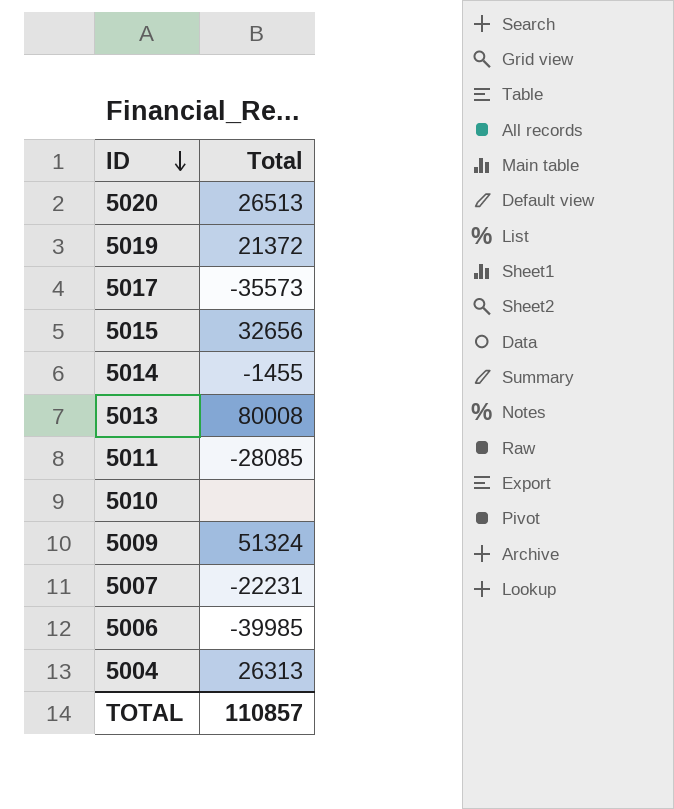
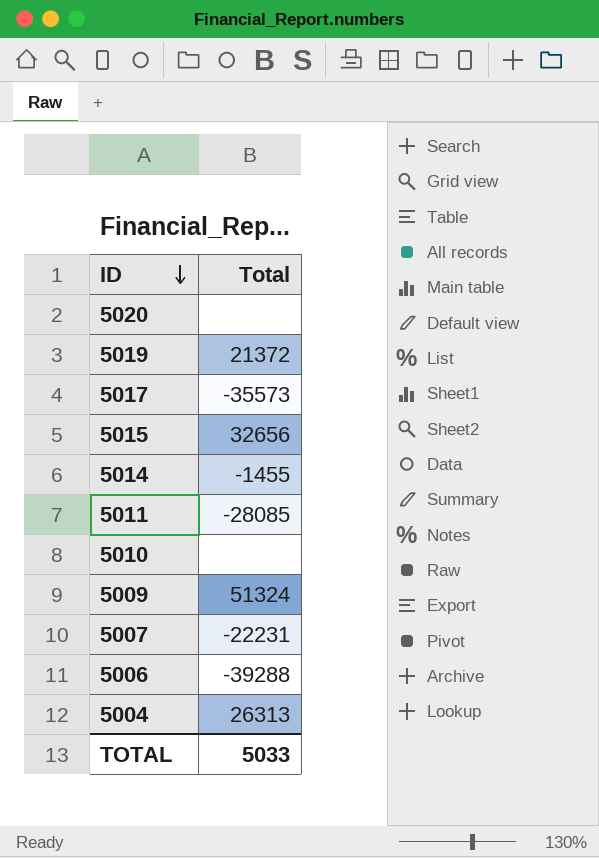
row 5013: 80008 -> none
5020 | Total: 26513 -> none
5006 | Total: -39985 -> -39288
TOTAL | Total: 110857 -> 5033

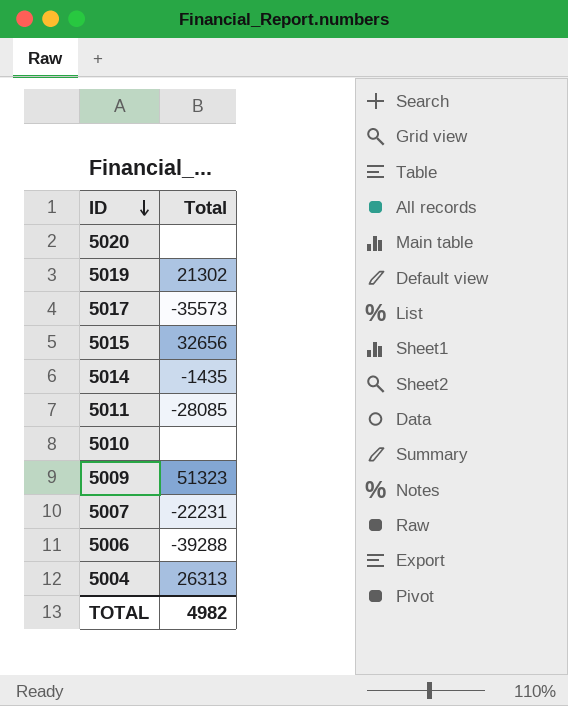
5019 | Total: 21372 -> 21302
5014 | Total: -1455 -> -1435
5009 | Total: 51324 -> 51323
TOTAL | Total: 5033 -> 4982

